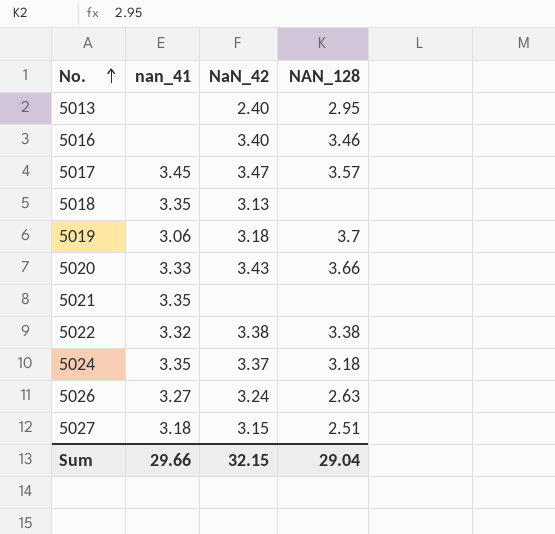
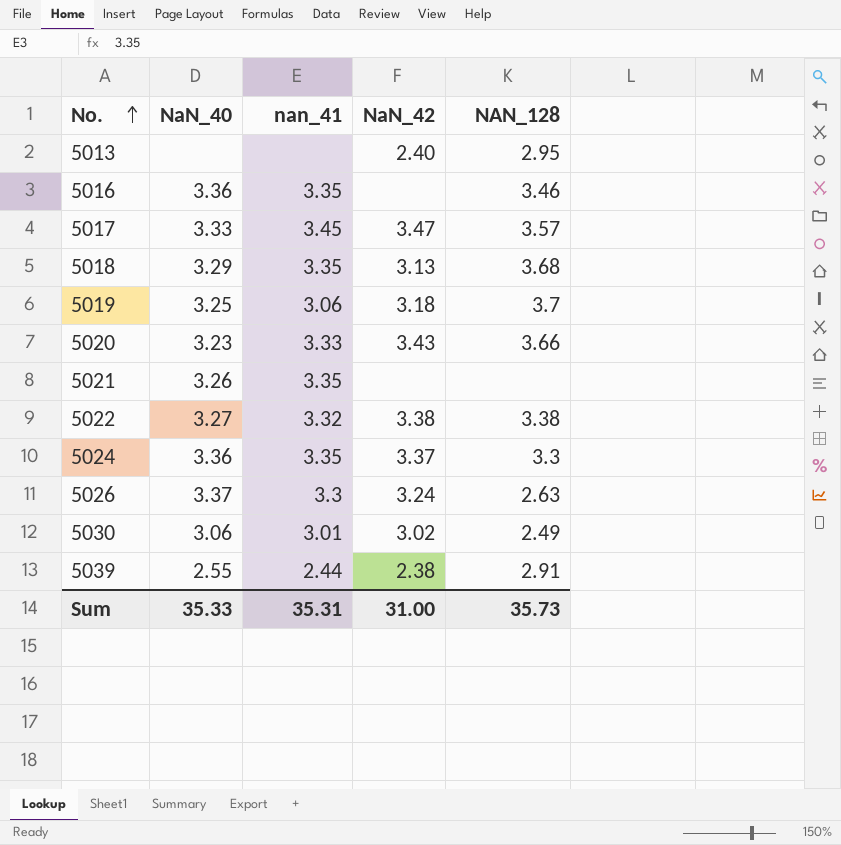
column NaN_40 | position: none -> 2
row 5027: 3.18 | 3.15 | 2.51 -> none
5016 | nan_41: none -> 3.35
5016 | NaN_42: 3.40 -> none
5018 | NAN_128: none -> 3.68
5024 | NAN_128: 3.18 -> 3.3
5026 | nan_41: 3.27 -> 3.3
row 5030: none -> 3.06 | 3.01 | 3.02 | 2.49
row 5039: none -> 2.55 | 2.44 | 2.38 | 2.91
Sum | nan_41: 29.66 -> 35.31
Sum | NaN_42: 32.15 -> 31.00
Sum | NAN_128: 29.04 -> 35.73

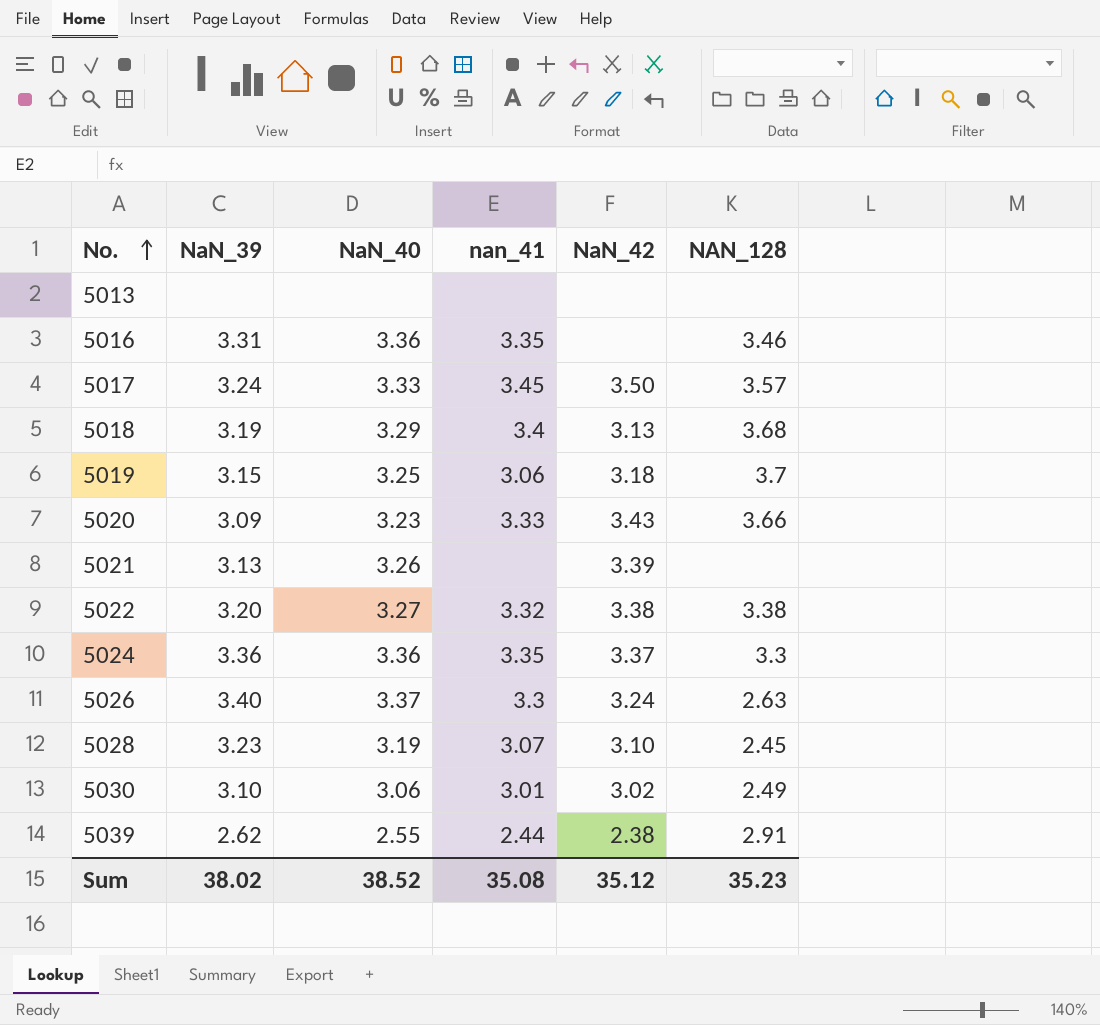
column NaN_39 | position: none -> 2
5013 | NaN_42: 2.40 -> none
5013 | NAN_128: 2.95 -> none
5017 | NaN_42: 3.47 -> 3.50
5018 | nan_41: 3.35 -> 3.4
5021 | nan_41: 3.35 -> none
5021 | NaN_42: none -> 3.39
row 5028: none -> 3.23 | 3.19 | 3.07 | 3.10 | 2.45
Sum | NaN_40: 35.33 -> 38.52
Sum | nan_41: 35.31 -> 35.08
Sum | NaN_42: 31.00 -> 35.12
Sum | NAN_128: 35.73 -> 35.23

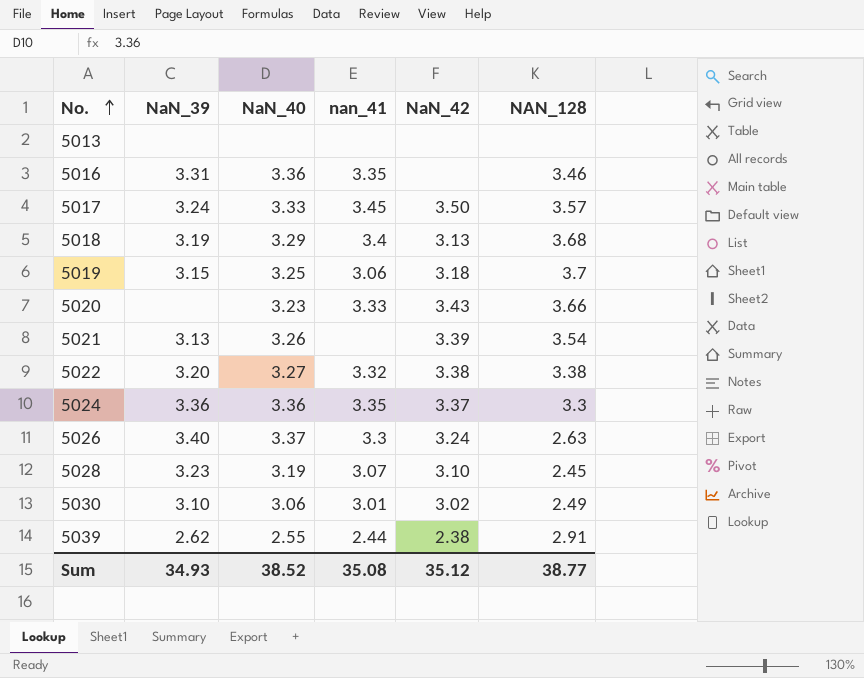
5020 | NaN_39: 3.09 -> none
5021 | NAN_128: none -> 3.54
Sum | NaN_39: 38.02 -> 34.93
Sum | NAN_128: 35.23 -> 38.77

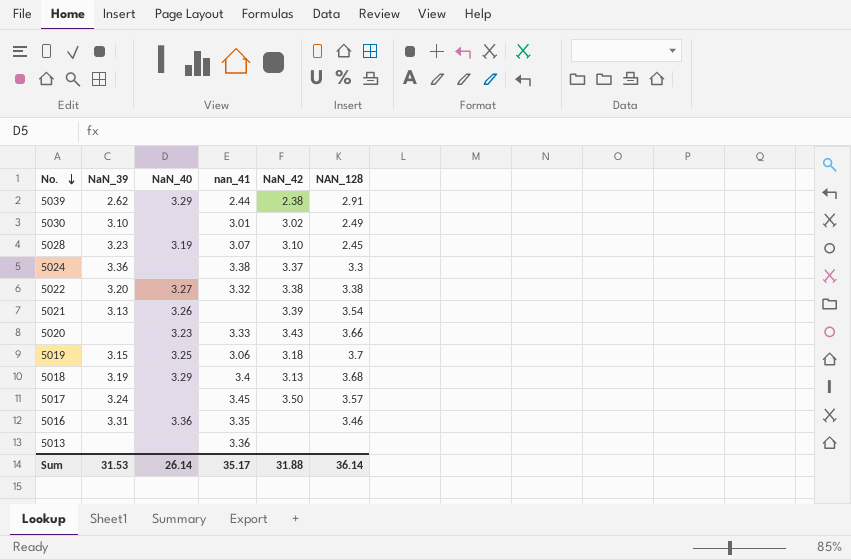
row order: No. ascending -> No. descending
row 5026: 3.40 | 3.37 | 3.3 | 3.24 | 2.63 -> none
5039 | NaN_40: 2.55 -> 3.29
5030 | NaN_40: 3.06 -> none
5024 | NaN_40: 3.36 -> none
5024 | nan_41: 3.35 -> 3.38
5017 | NaN_40: 3.33 -> none
5013 | nan_41: none -> 3.36
Sum | NaN_39: 34.93 -> 31.53
Sum | NaN_40: 38.52 -> 26.14
Sum | nan_41: 35.08 -> 35.17
Sum | NaN_42: 35.12 -> 31.88
Sum | NAN_128: 38.77 -> 36.14

